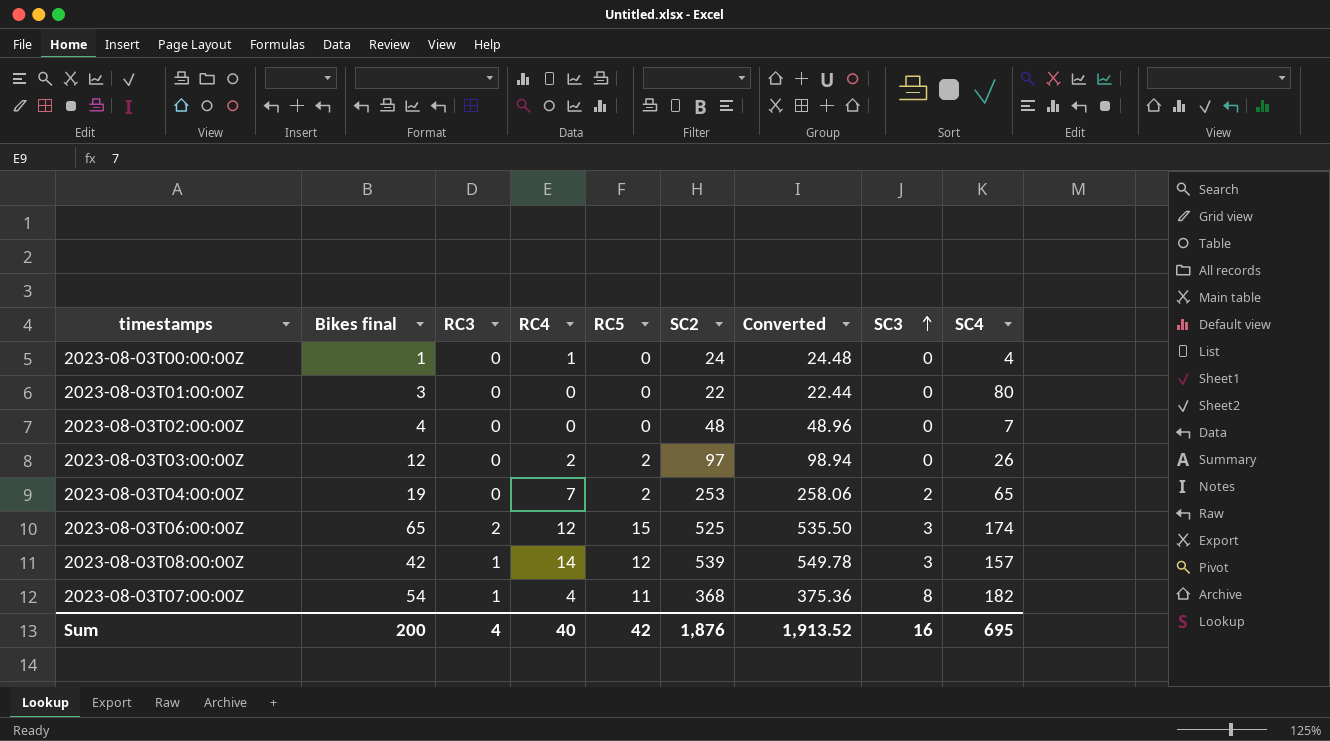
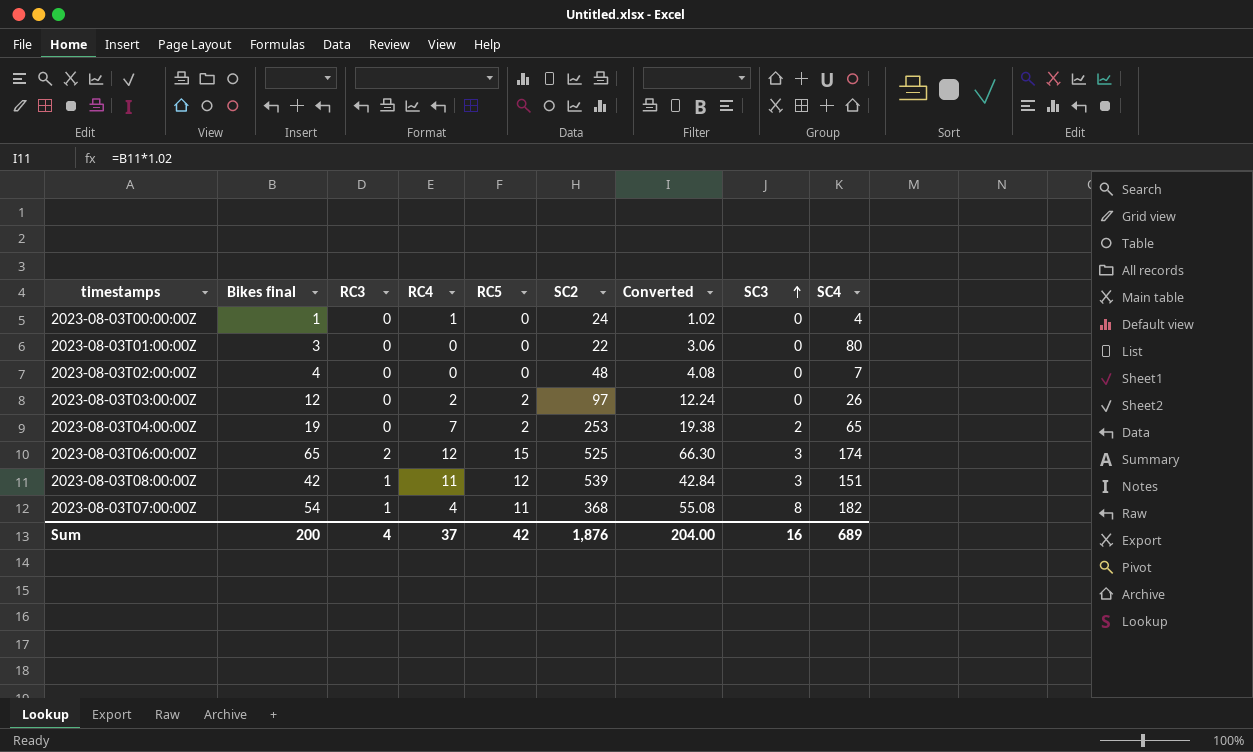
column Converted | formula: [SC2] * 1.02 -> [Bikes final] * 1.02
2023-08-03T08:00:00Z | RC4: 14 -> 11
2023-08-03T08:00:00Z | SC4: 157 -> 151
Sum | RC4: 40 -> 37
Sum | Converted: 1,913.52 -> 204.00
Sum | SC4: 695 -> 689

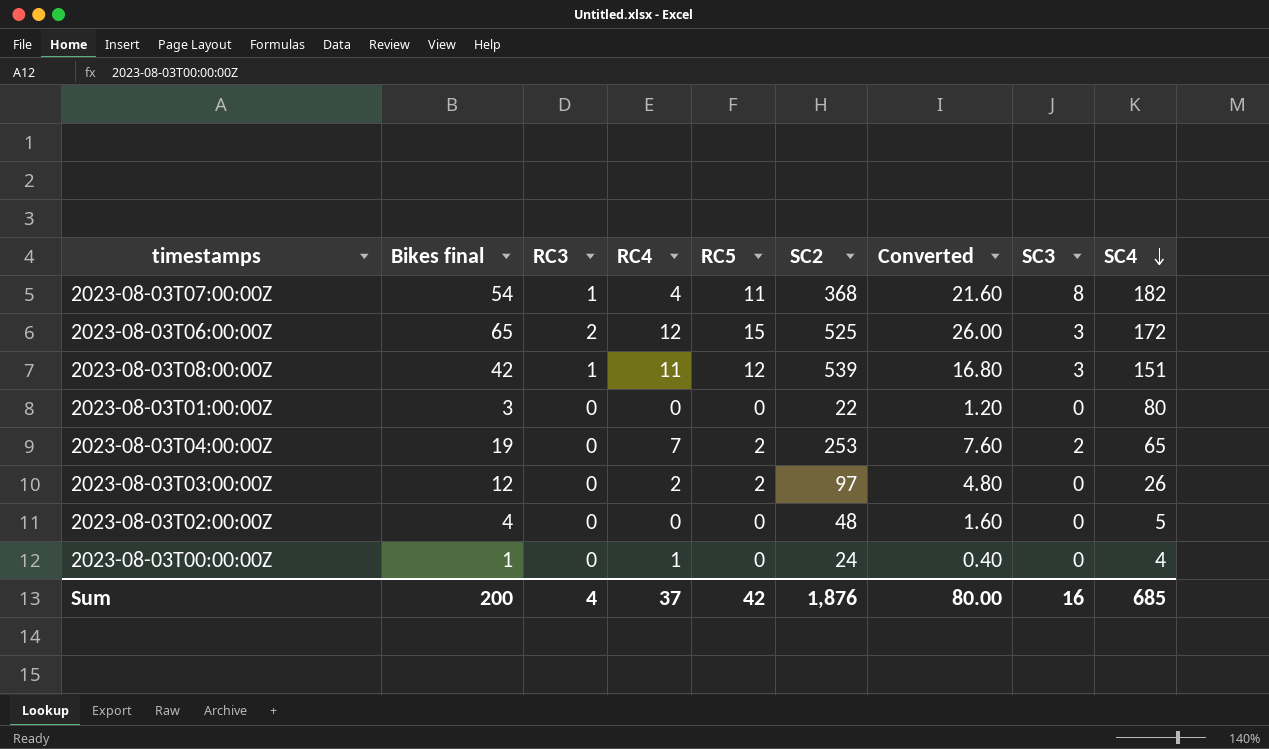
row order: SC3 ascending -> SC4 descending
column Converted | formula: [Bikes final] * 1.02 -> [Bikes final] * 0.4
2023-08-03T06:00:00Z | SC4: 174 -> 172
2023-08-03T02:00:00Z | SC4: 7 -> 5
Sum | Converted: 204.00 -> 80.00
Sum | SC4: 689 -> 685

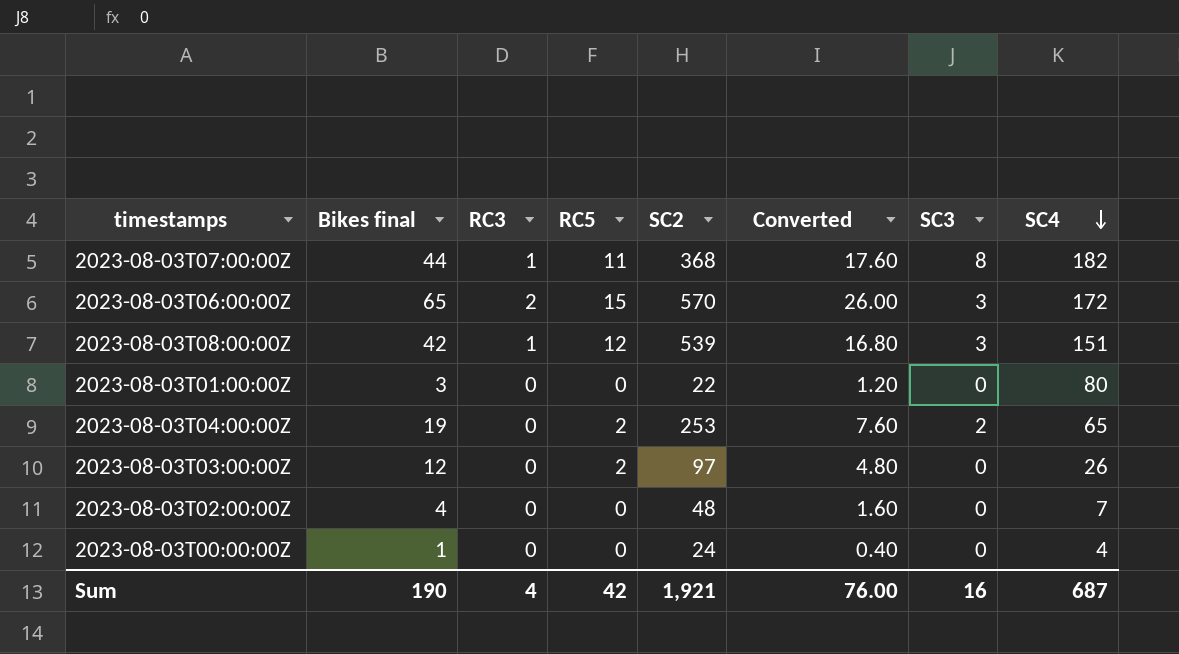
column RC4 | position: 4 -> none
2023-08-03T07:00:00Z | Bikes final: 54 -> 44
2023-08-03T07:00:00Z | Converted: 21.60 -> 17.60
2023-08-03T06:00:00Z | SC2: 525 -> 570
2023-08-03T02:00:00Z | SC4: 5 -> 7
Sum | Bikes final: 200 -> 190
Sum | SC2: 1,876 -> 1,921
Sum | Converted: 80.00 -> 76.00
Sum | SC4: 685 -> 687

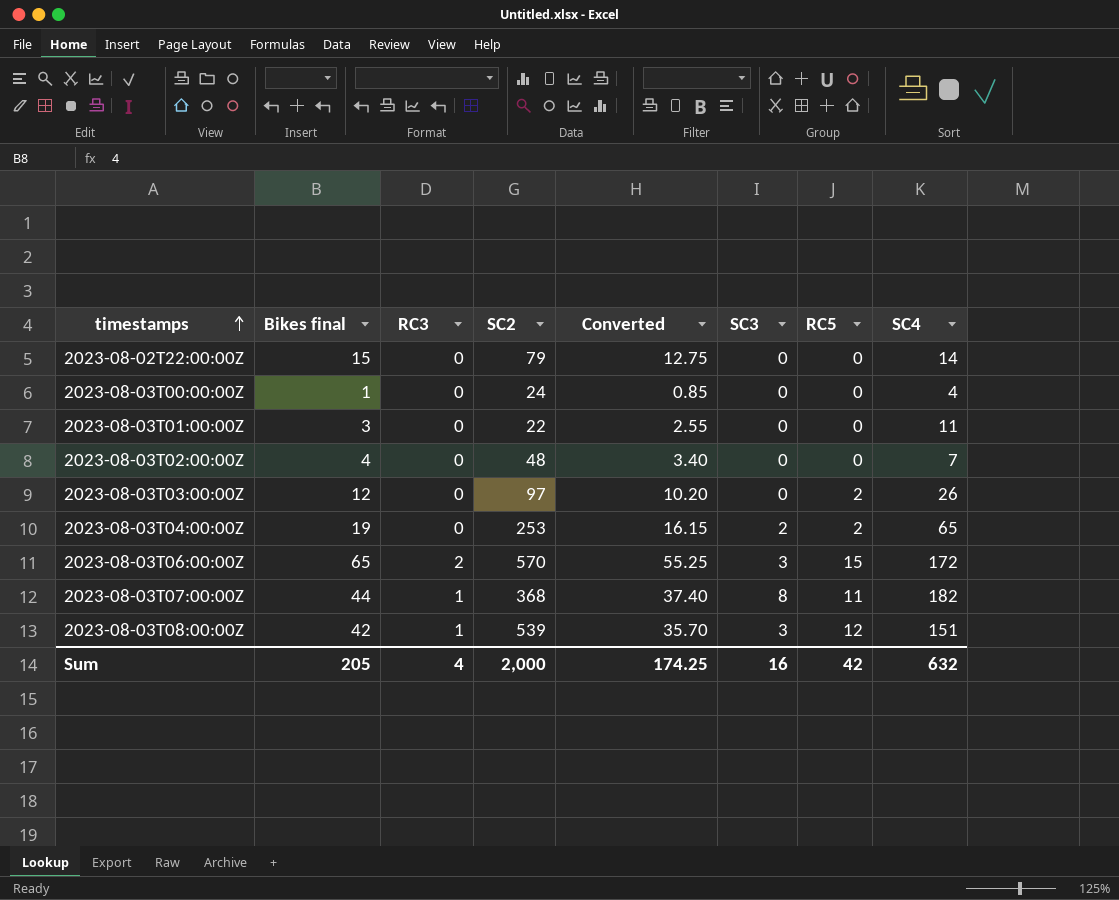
row order: SC4 descending -> timestamps ascending
column Converted | formula: [Bikes final] * 0.4 -> [Bikes final] * 0.85
column RC5 | position: 4 -> 7
row 2023-08-02T22:00:00Z: none -> 15 | 0 | 79 | 12.75 | 0 | 0 | 14
2023-08-03T01:00:00Z | SC4: 80 -> 11
Sum | Bikes final: 190 -> 205
Sum | SC2: 1,921 -> 2,000
Sum | Converted: 76.00 -> 174.25
Sum | SC4: 687 -> 632

